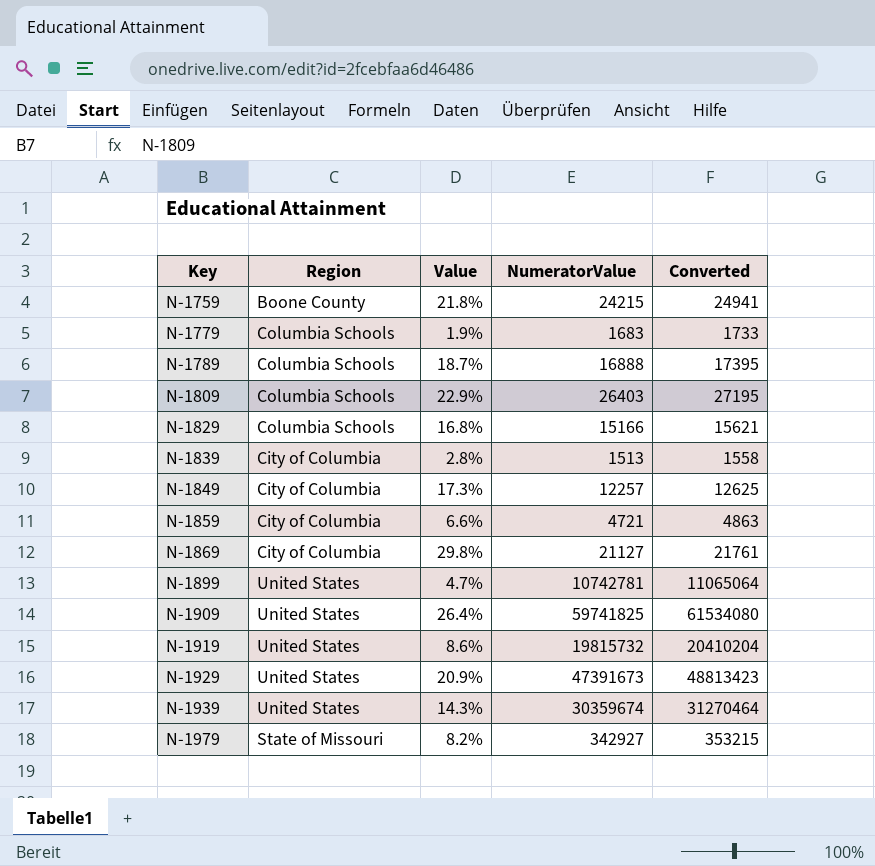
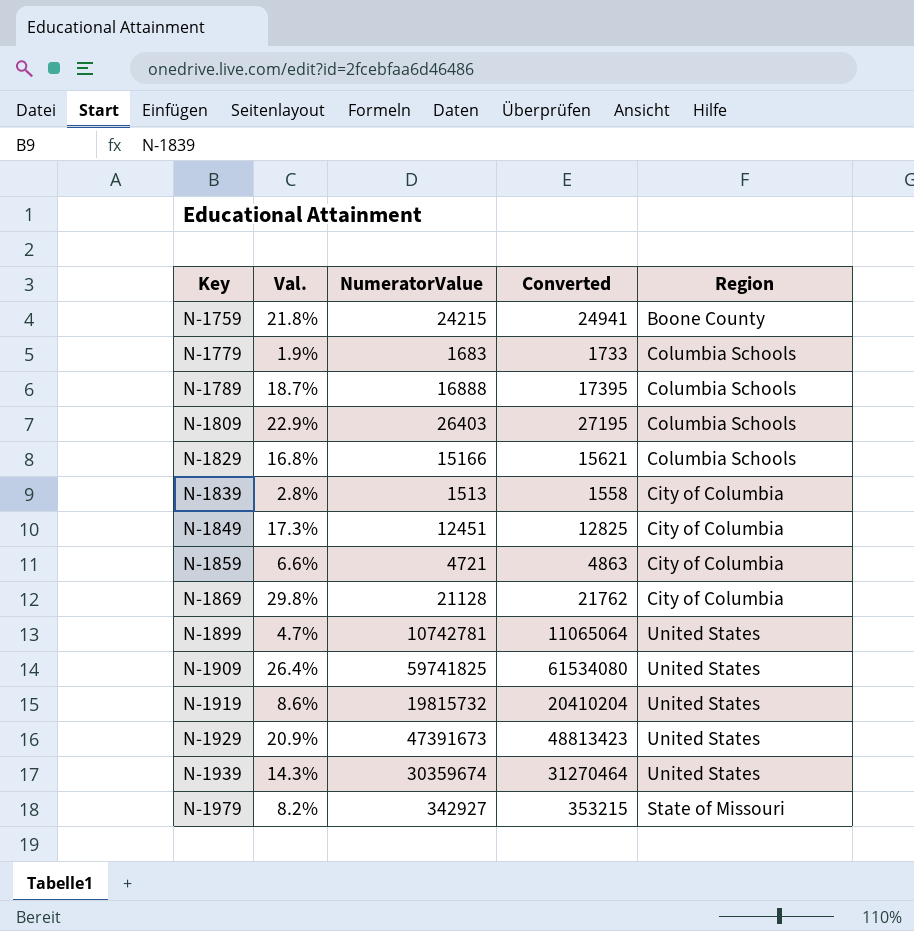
column name: Value -> Val.
column Region | position: 2 -> 5
N-1849 | NumeratorValue: 12257 -> 12451
N-1849 | Converted: 12625 -> 12825
N-1869 | NumeratorValue: 21127 -> 21128
N-1869 | Converted: 21761 -> 21762

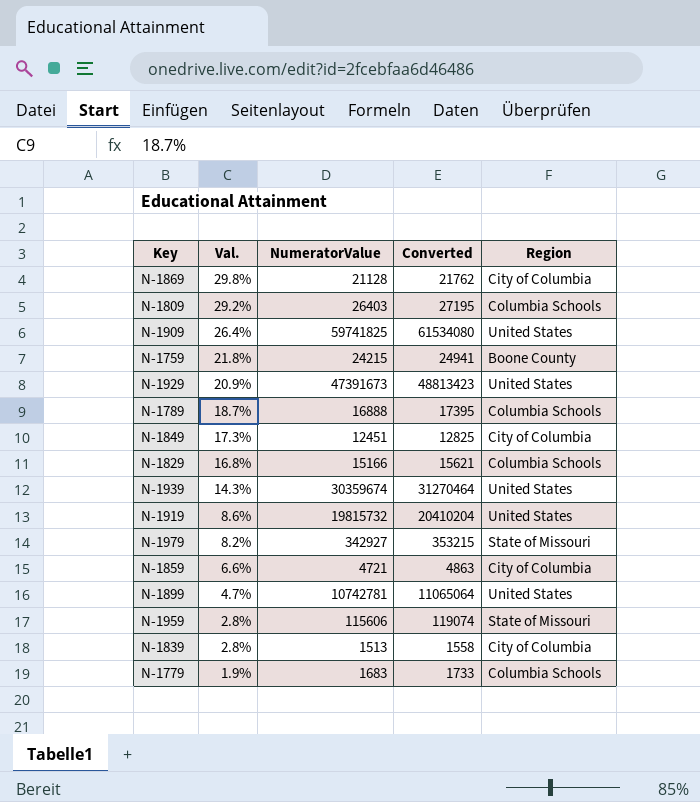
row order: Key ascending -> Val. descending
N-1809 | Val.: 22.9% -> 29.2%
row N-1959: none -> 2.8% | 115606 | 119074 | State of Missouri

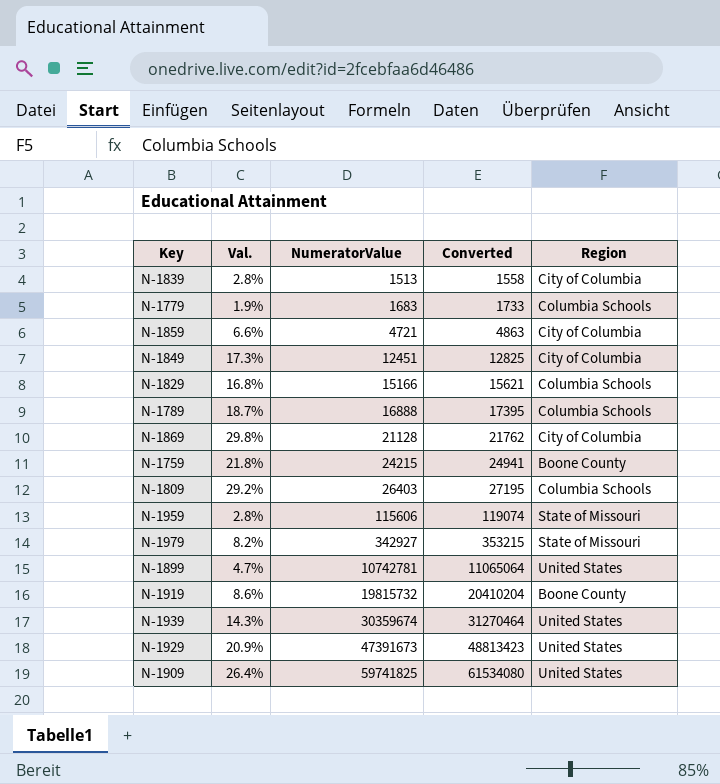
row order: Val. descending -> NumeratorValue ascending
N-1919 | Region: United States -> Boone County

